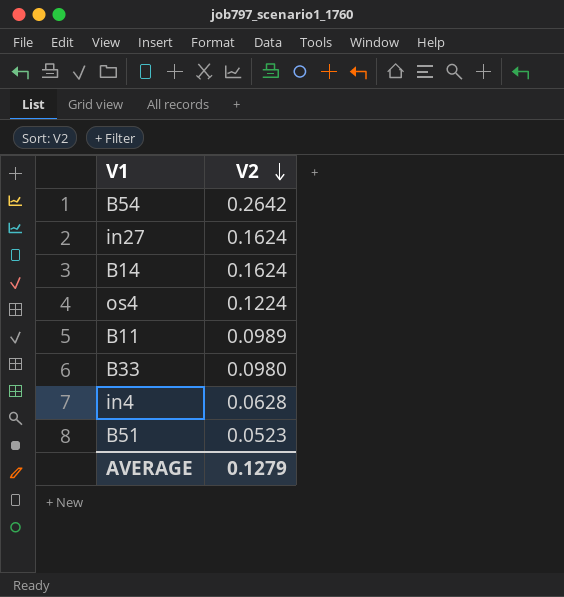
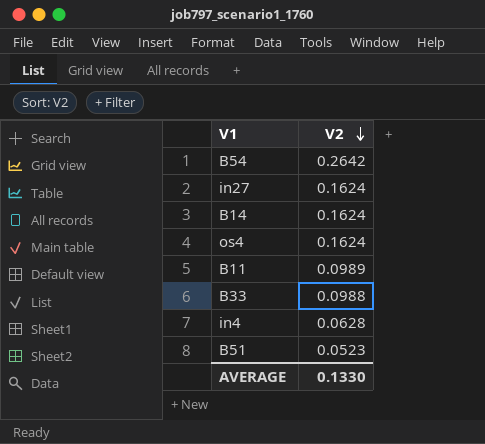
os4 | V2: 0.1224 -> 0.1624
B33 | V2: 0.0980 -> 0.0988
AVERAGE | V2: 0.1279 -> 0.1330

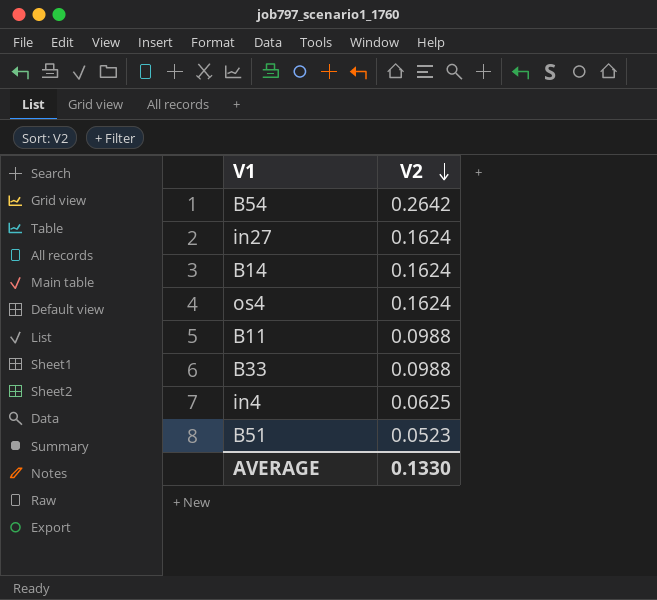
B11 | V2: 0.0989 -> 0.0988
in4 | V2: 0.0628 -> 0.0625

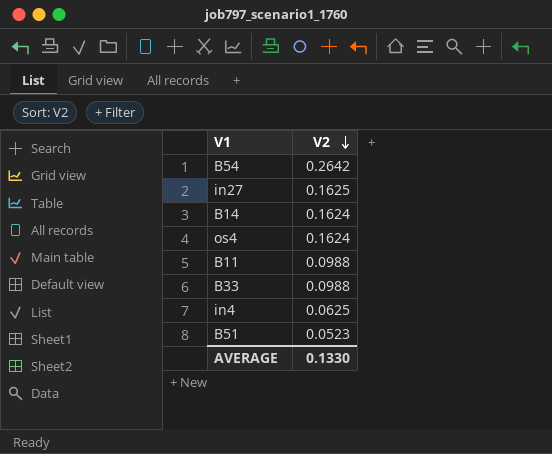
in27 | V2: 0.1624 -> 0.1625

